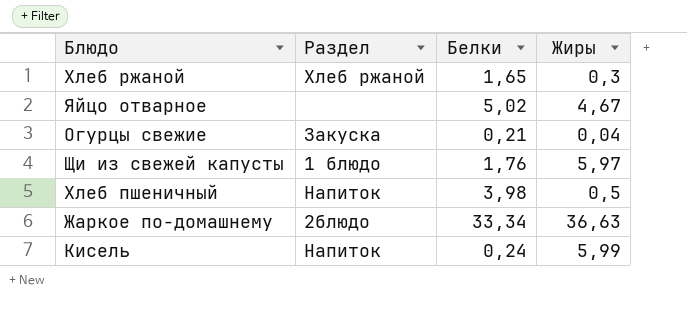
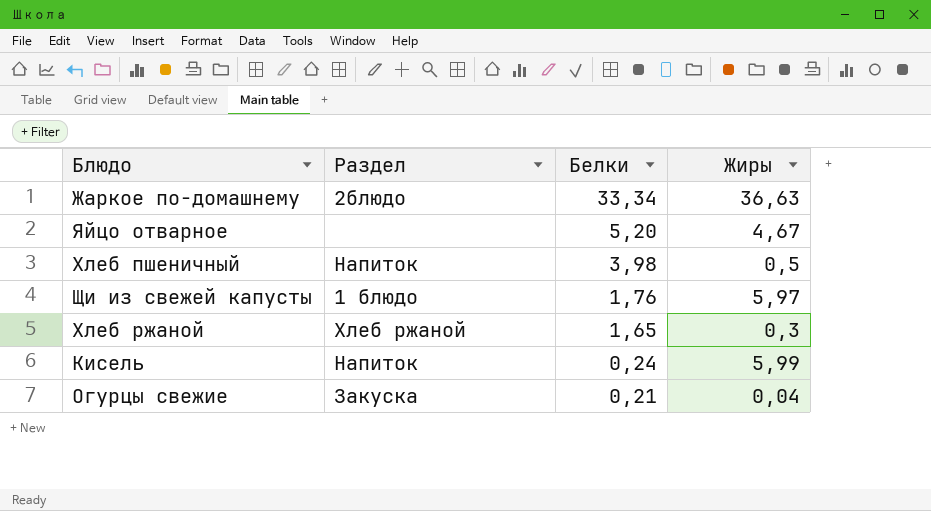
row order: none -> Белки descending
Яйцо отварное | Белки: 5,02 -> 5,20

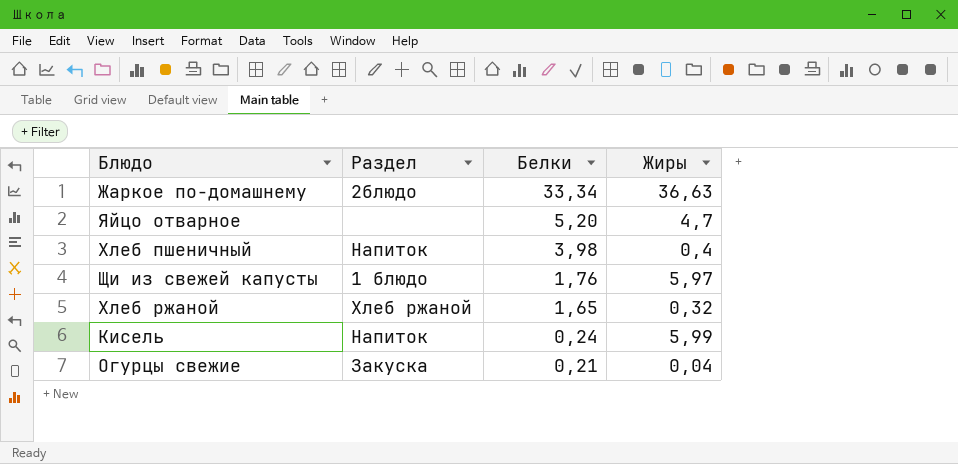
Яйцо отварное | Жиры: 4,67 -> 4,7
Хлеб пшеничный | Жиры: 0,5 -> 0,4
Хлеб ржаной | Жиры: 0,3 -> 0,32

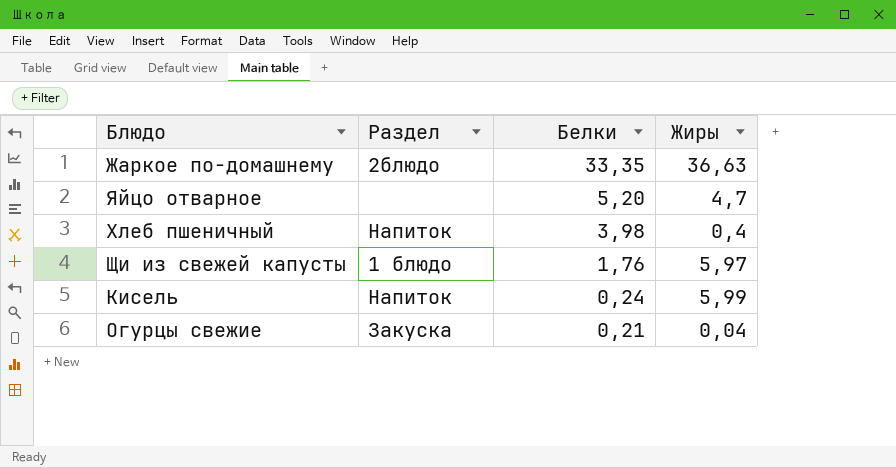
row Хлеб ржаной: Хлеб ржаной | 1,65 | 0,32 -> none
Жаркое по-домашнему | Белки: 33,34 -> 33,35

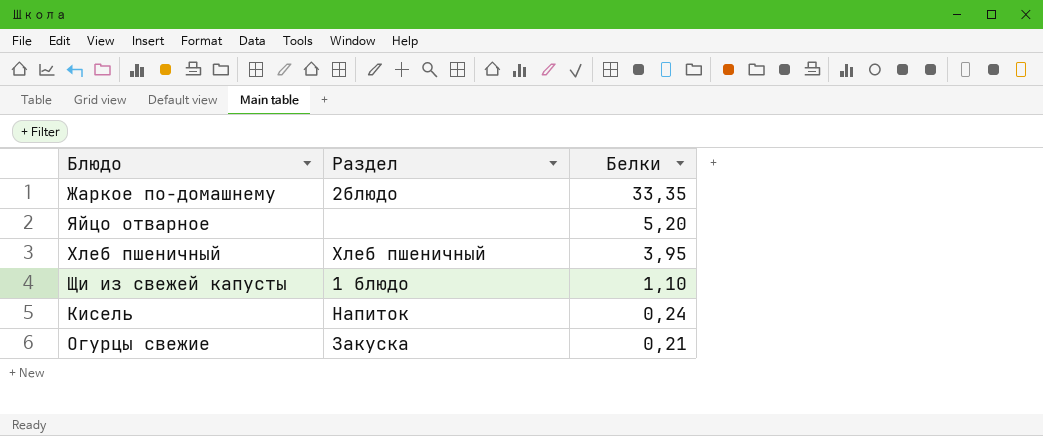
column Жиры | position: 4 -> none
Хлеб пшеничный | Раздел: Напиток -> Хлеб пшеничный
Хлеб пшеничный | Белки: 3,98 -> 3,95
Щи из свежей капусты | Белки: 1,76 -> 1,10

